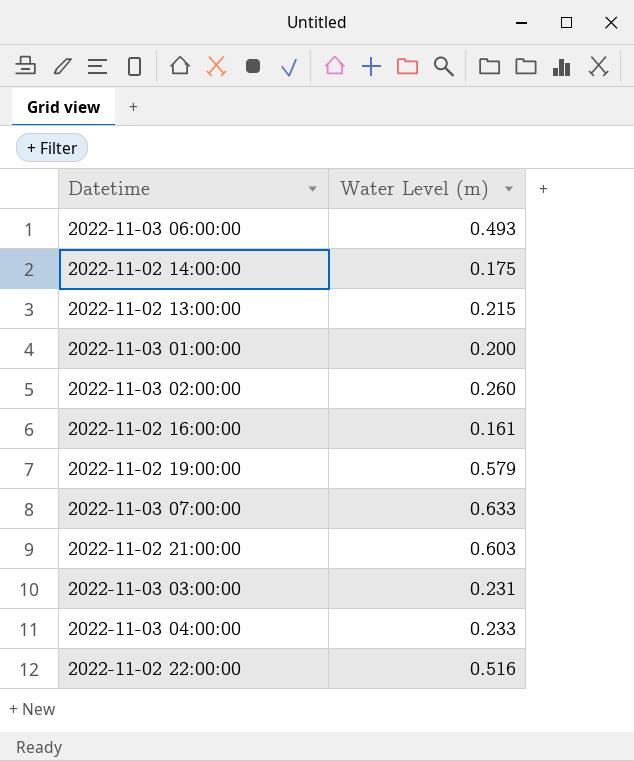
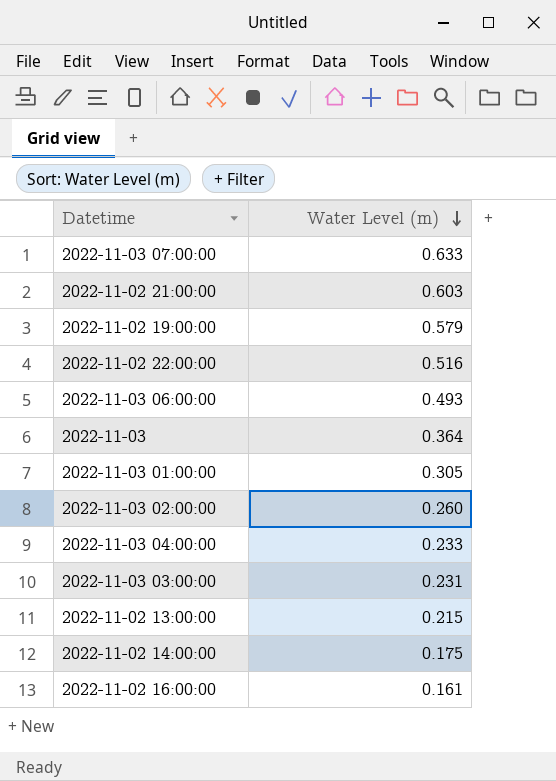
row order: none -> Water Level (m) descending
row 2022-11-03: none -> 0.364
2022-11-03 01:00:00 | Water Level (m): 0.200 -> 0.305

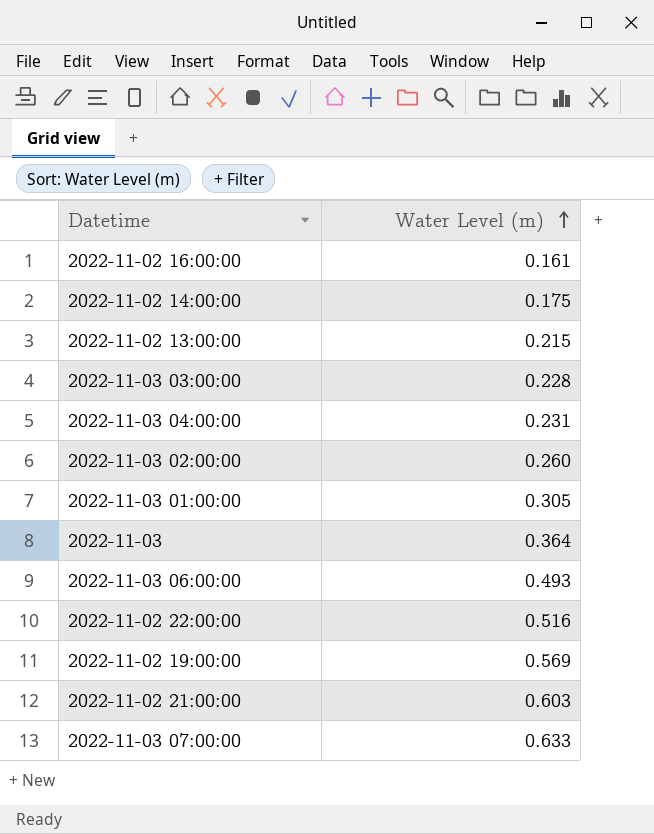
row order: Water Level (m) descending -> Water Level (m) ascending
2022-11-03 03:00:00 | Water Level (m): 0.231 -> 0.228
2022-11-03 04:00:00 | Water Level (m): 0.233 -> 0.231
2022-11-02 19:00:00 | Water Level (m): 0.579 -> 0.569

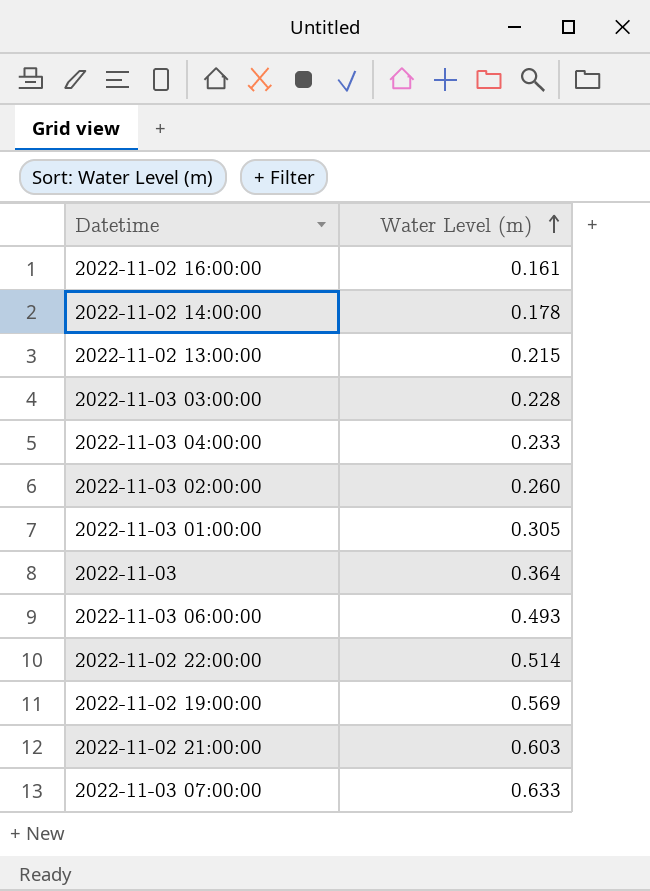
2022-11-02 14:00:00 | Water Level (m): 0.175 -> 0.178
2022-11-03 04:00:00 | Water Level (m): 0.231 -> 0.233
2022-11-02 22:00:00 | Water Level (m): 0.516 -> 0.514

